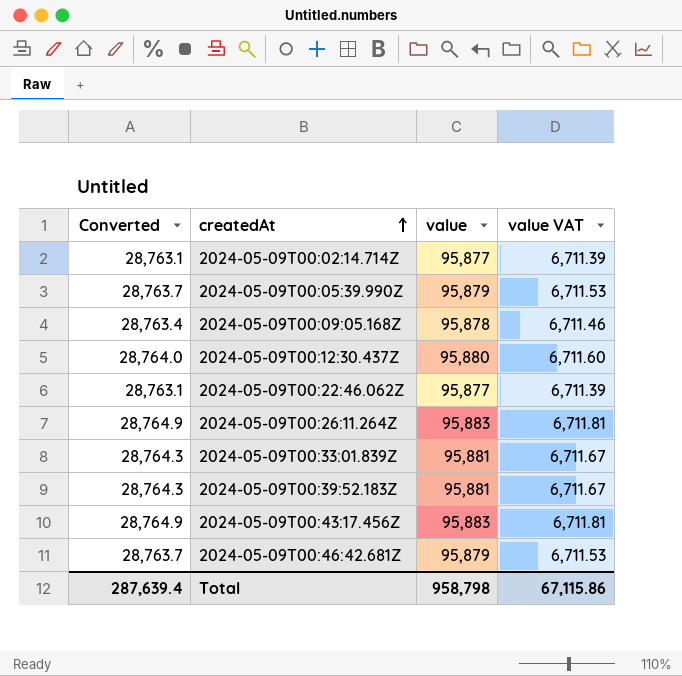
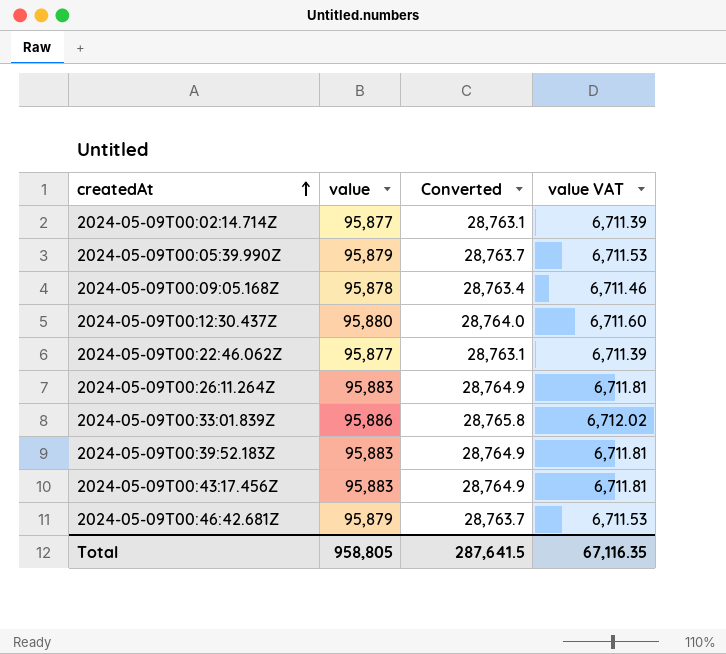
column Converted | position: 1 -> 3
2024-05-09T00:33:01.839Z | value: 95,881 -> 95,886
2024-05-09T00:33:01.839Z | Converted: 28,764.3 -> 28,765.8
2024-05-09T00:33:01.839Z | value VAT: 6,711.67 -> 6,712.02
2024-05-09T00:39:52.183Z | value: 95,881 -> 95,883
2024-05-09T00:39:52.183Z | Converted: 28,764.3 -> 28,764.9
2024-05-09T00:39:52.183Z | value VAT: 6,711.67 -> 6,711.81
Total | value: 958,798 -> 958,805
Total | Converted: 287,639.4 -> 287,641.5
Total | value VAT: 67,115.86 -> 67,116.35

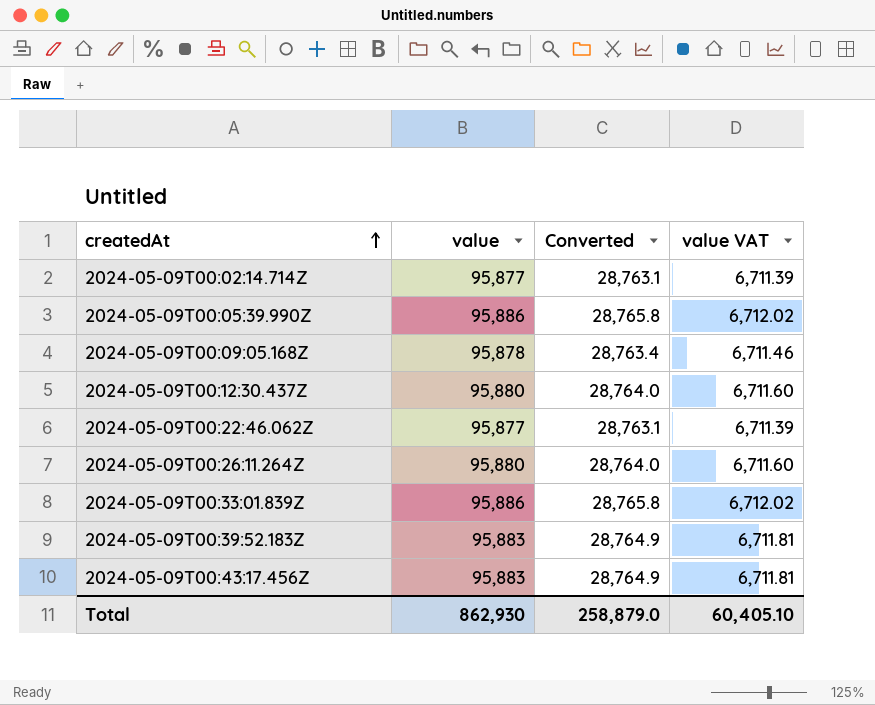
row 2024-05-09T00:46:42.681Z: 95,879 | 28,763.7 | 6,711.53 -> none
2024-05-09T00:05:39.990Z | value: 95,879 -> 95,886
2024-05-09T00:05:39.990Z | Converted: 28,763.7 -> 28,765.8
2024-05-09T00:05:39.990Z | value VAT: 6,711.53 -> 6,712.02
2024-05-09T00:26:11.264Z | value: 95,883 -> 95,880
2024-05-09T00:26:11.264Z | Converted: 28,764.9 -> 28,764.0
2024-05-09T00:26:11.264Z | value VAT: 6,711.81 -> 6,711.60
Total | value: 958,805 -> 862,930
Total | Converted: 287,641.5 -> 258,879.0
Total | value VAT: 67,116.35 -> 60,405.10

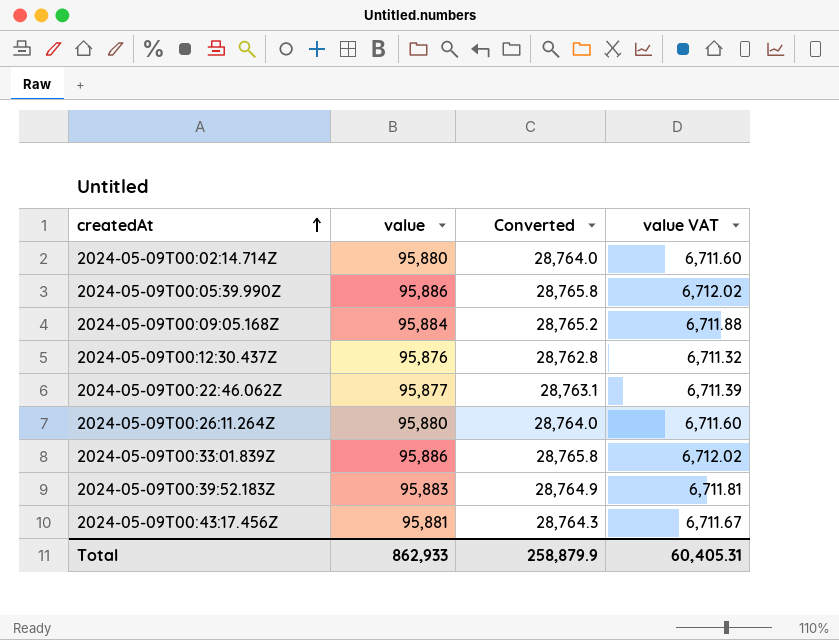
2024-05-09T00:02:14.714Z | value: 95,877 -> 95,880
2024-05-09T00:02:14.714Z | Converted: 28,763.1 -> 28,764.0
2024-05-09T00:02:14.714Z | value VAT: 6,711.39 -> 6,711.60
2024-05-09T00:09:05.168Z | value: 95,878 -> 95,884
2024-05-09T00:09:05.168Z | Converted: 28,763.4 -> 28,765.2
2024-05-09T00:09:05.168Z | value VAT: 6,711.46 -> 6,711.88
2024-05-09T00:12:30.437Z | value: 95,880 -> 95,876
2024-05-09T00:12:30.437Z | Converted: 28,764.0 -> 28,762.8
2024-05-09T00:12:30.437Z | value VAT: 6,711.60 -> 6,711.32
2024-05-09T00:43:17.456Z | value: 95,883 -> 95,881
2024-05-09T00:43:17.456Z | Converted: 28,764.9 -> 28,764.3
2024-05-09T00:43:17.456Z | value VAT: 6,711.81 -> 6,711.67
Total | value: 862,930 -> 862,933
Total | Converted: 258,879.0 -> 258,879.9
Total | value VAT: 60,405.10 -> 60,405.31

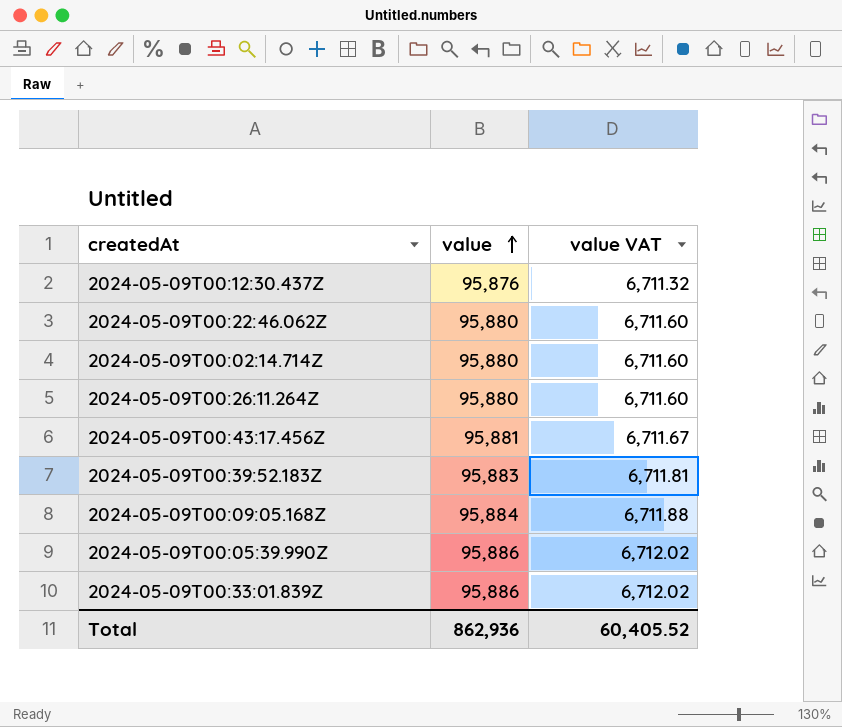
row order: createdAt ascending -> value ascending
column Converted | formula: [value] * 0.3 -> none
2024-05-09T00:22:46.062Z | value: 95,877 -> 95,880
2024-05-09T00:22:46.062Z | value VAT: 6,711.39 -> 6,711.60
Total | value: 862,933 -> 862,936
Total | value VAT: 60,405.31 -> 60,405.52

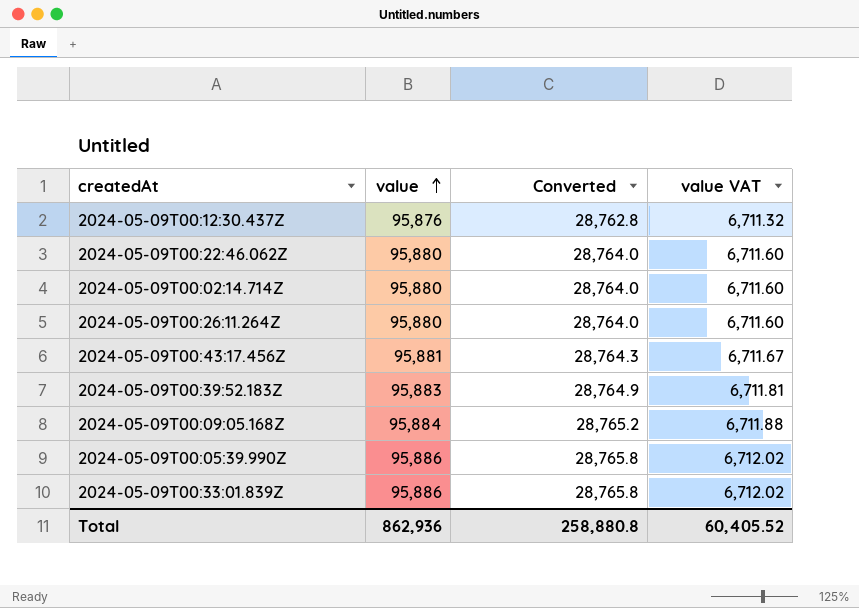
column Converted | formula: none -> [value] * 0.3

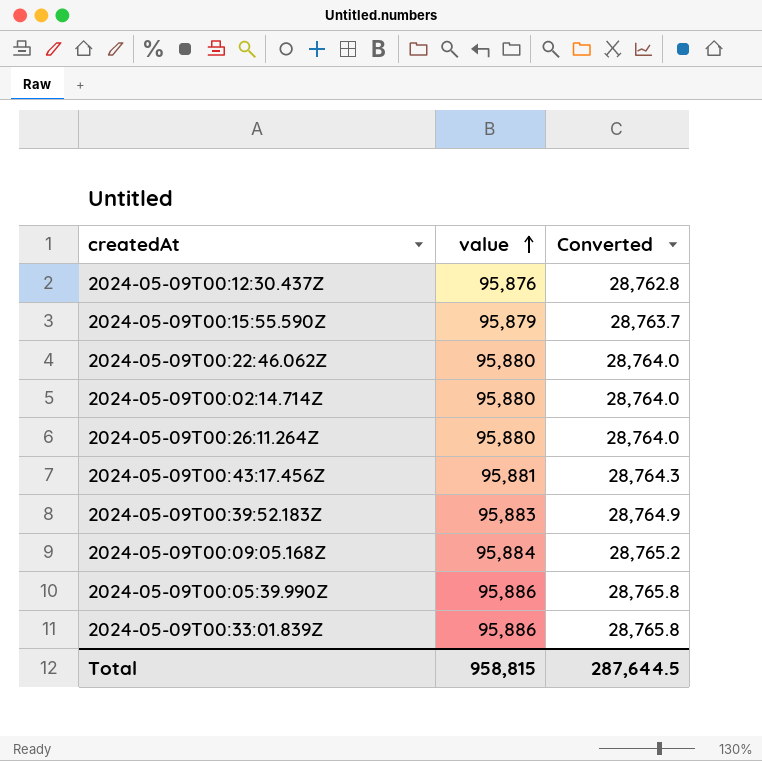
column value VAT | formula: [value] * 0.07 -> none
row 2024-05-09T00:15:55.590Z: none -> 95,879 | 28,763.7
Total | value: 862,936 -> 958,815
Total | Converted: 258,880.8 -> 287,644.5

